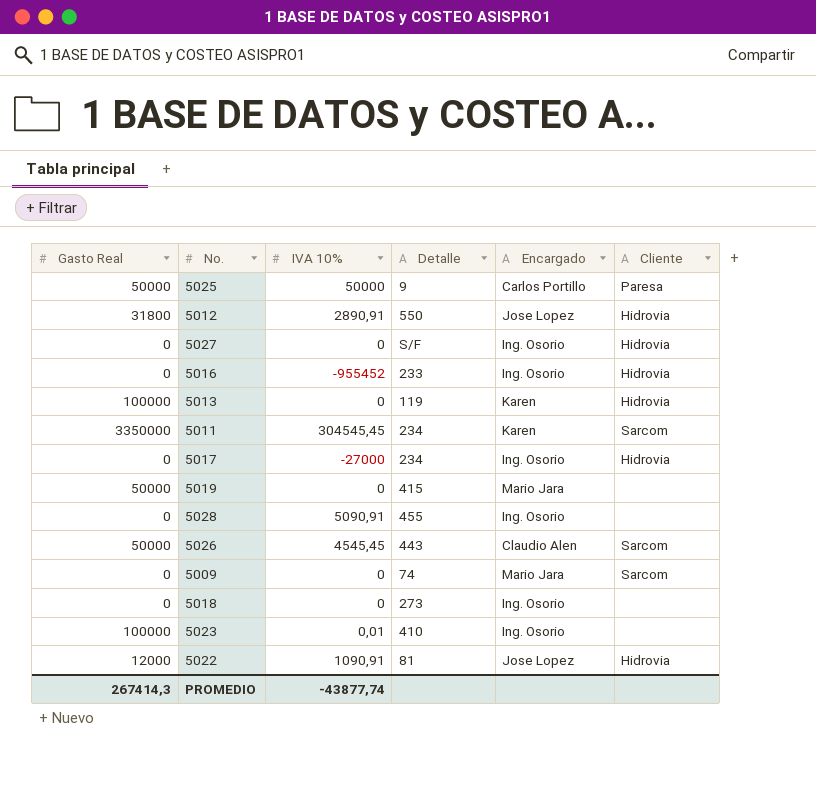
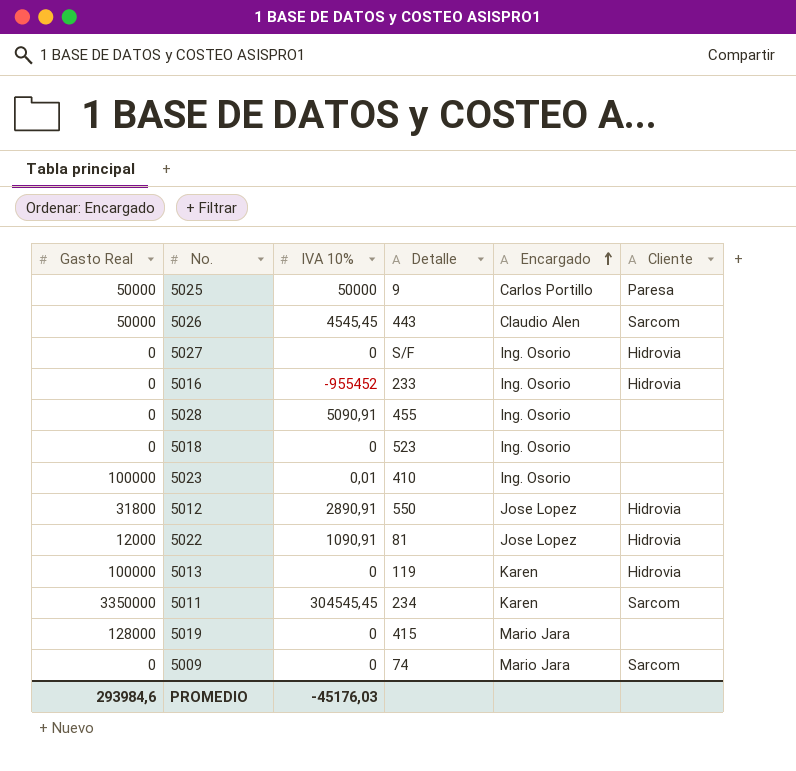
row order: none -> Encargado ascending
row 5017: 0 | -27000 | 234 | Ing. Osorio | Hidrovia -> none
5018 | Detalle: 273 -> 523
5019 | Gasto Real: 50000 -> 128000
PROMEDIO | Gasto Real: 267414,3 -> 293984,6
PROMEDIO | IVA 10%: -43877,74 -> -45176,03

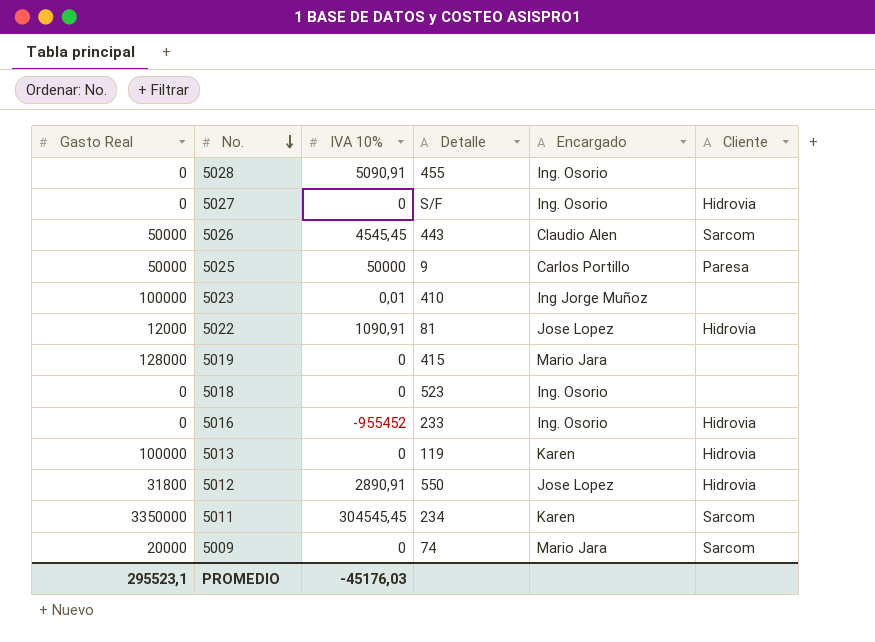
row order: Encargado ascending -> No. descending
5023 | Encargado: Ing. Osorio -> Ing Jorge Muñoz
5009 | Gasto Real: 0 -> 20000
PROMEDIO | Gasto Real: 293984,6 -> 295523,1

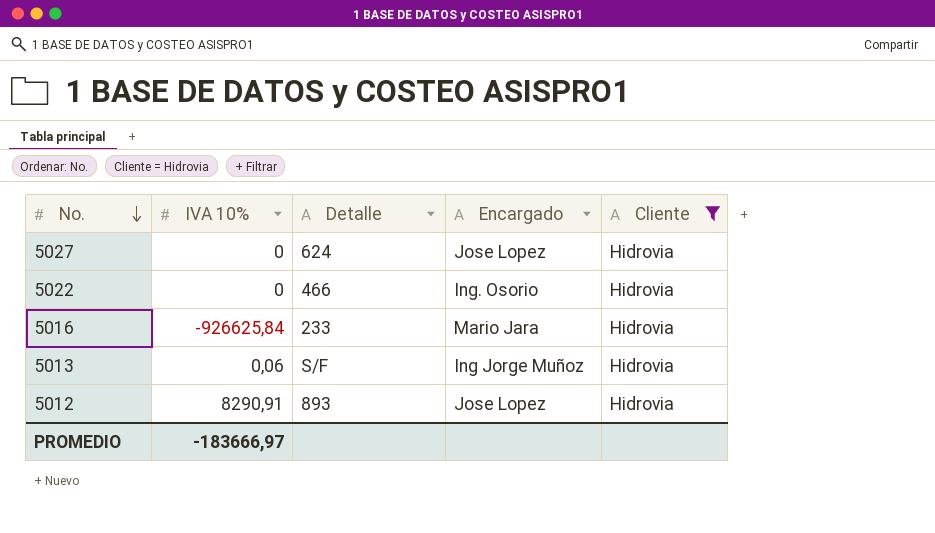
filter: none -> Cliente = Hidrovia
column Gasto Real | position: 1 -> none
5027 | Detalle: S/F -> 624
5027 | Encargado: Ing. Osorio -> Jose Lopez
5022 | IVA 10%: 1090,91 -> 0
5022 | Detalle: 81 -> 466
5022 | Encargado: Jose Lopez -> Ing. Osorio
5016 | IVA 10%: -955452 -> -926625,84
5016 | Encargado: Ing. Osorio -> Mario Jara
5013 | IVA 10%: 0 -> 0,06
5013 | Detalle: 119 -> S/F
5013 | Encargado: Karen -> Ing Jorge Muñoz
5012 | IVA 10%: 2890,91 -> 8290,91
5012 | Detalle: 550 -> 893
PROMEDIO | IVA 10%: -45176,03 -> -183666,97

